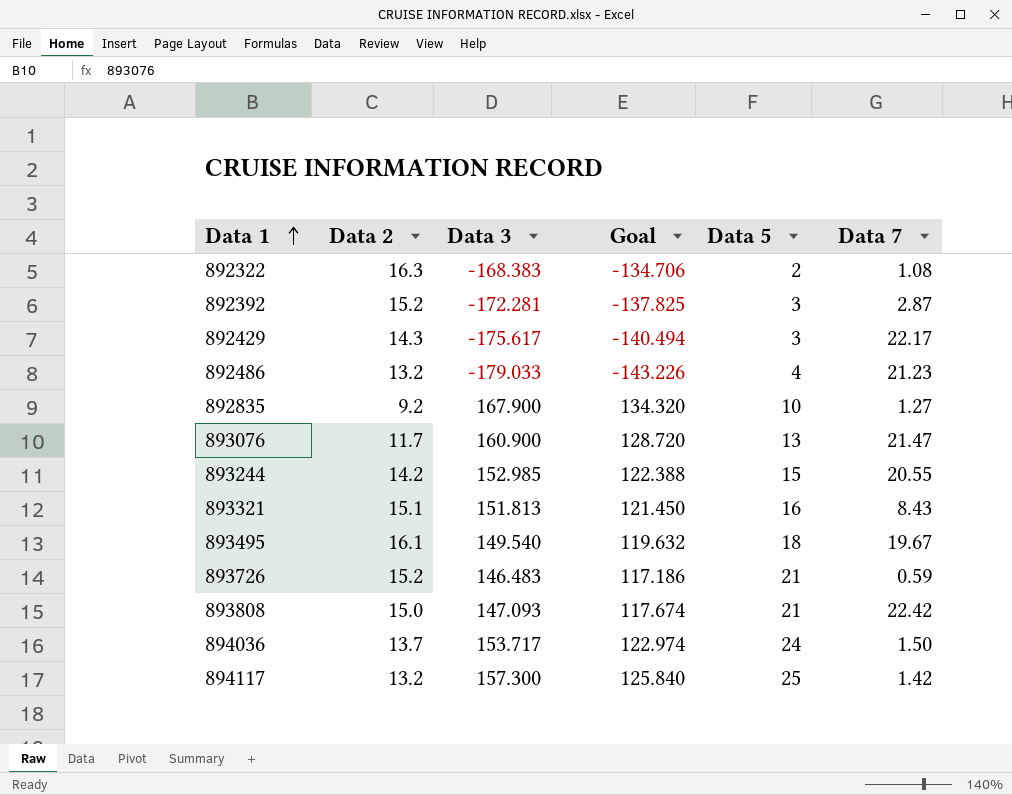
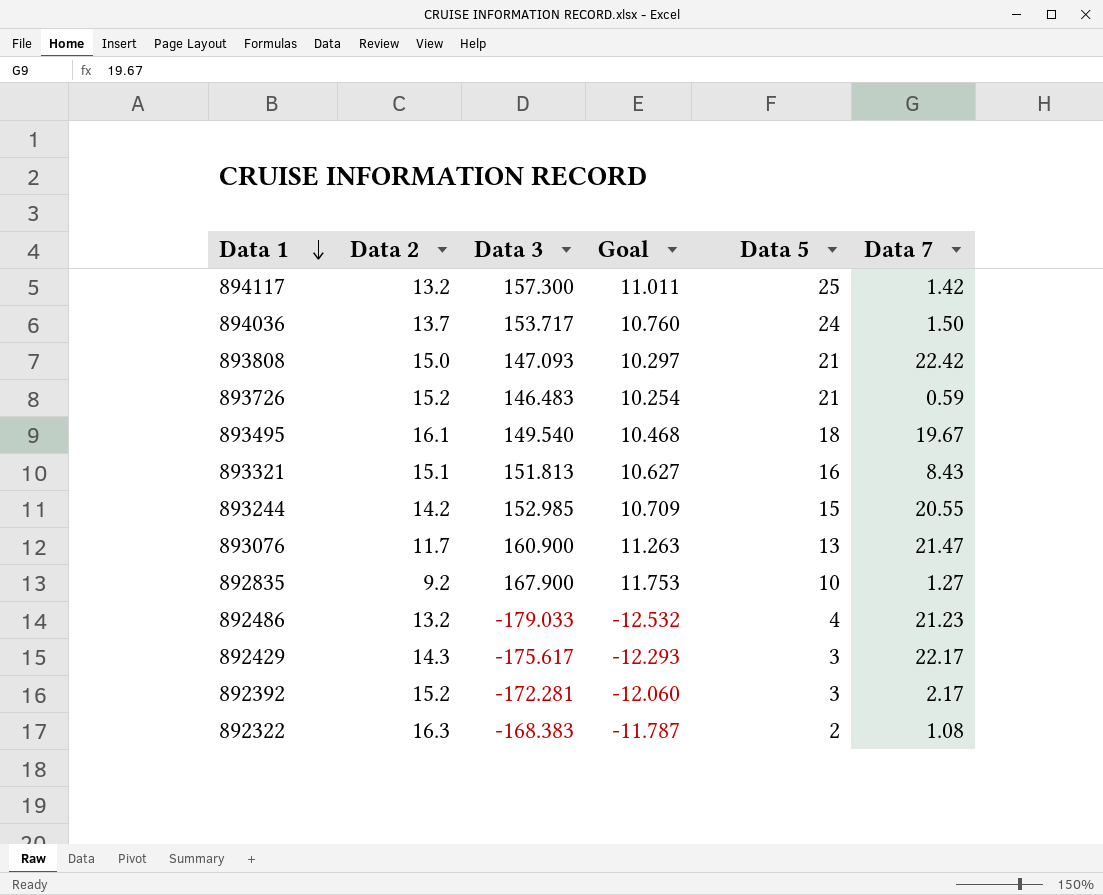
row order: Data 1 ascending -> Data 1 descending
column Goal | formula: [Data 3] * 0.8 -> [Data 3] * 0.07
892392 | Data 7: 2.87 -> 2.17

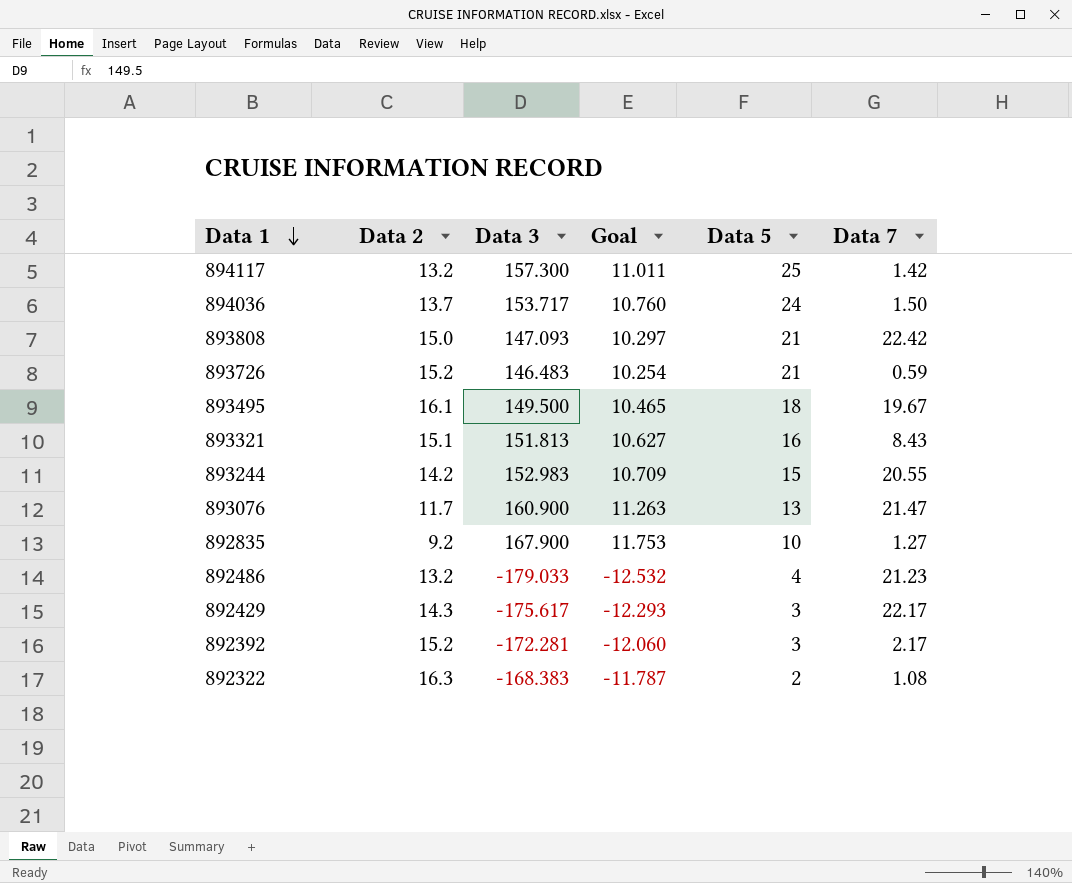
893495 | Data 3: 149.540 -> 149.500
893495 | Goal: 10.468 -> 10.465
893244 | Data 3: 152.985 -> 152.983

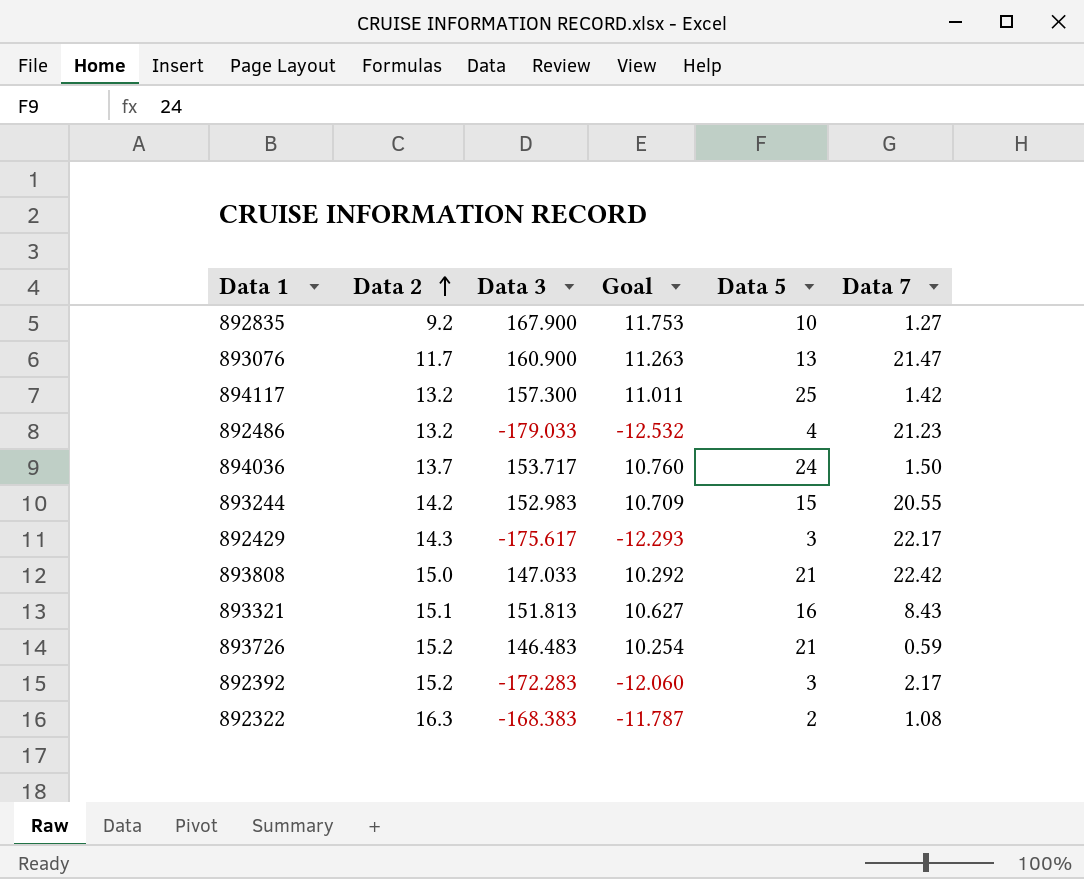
row order: Data 1 descending -> Data 2 ascending
row 893495: 16.1 | 149.500 | 10.465 | 18 | 19.67 -> none
893808 | Data 3: 147.093 -> 147.033
893808 | Goal: 10.297 -> 10.292
892392 | Data 3: -172.281 -> -172.283

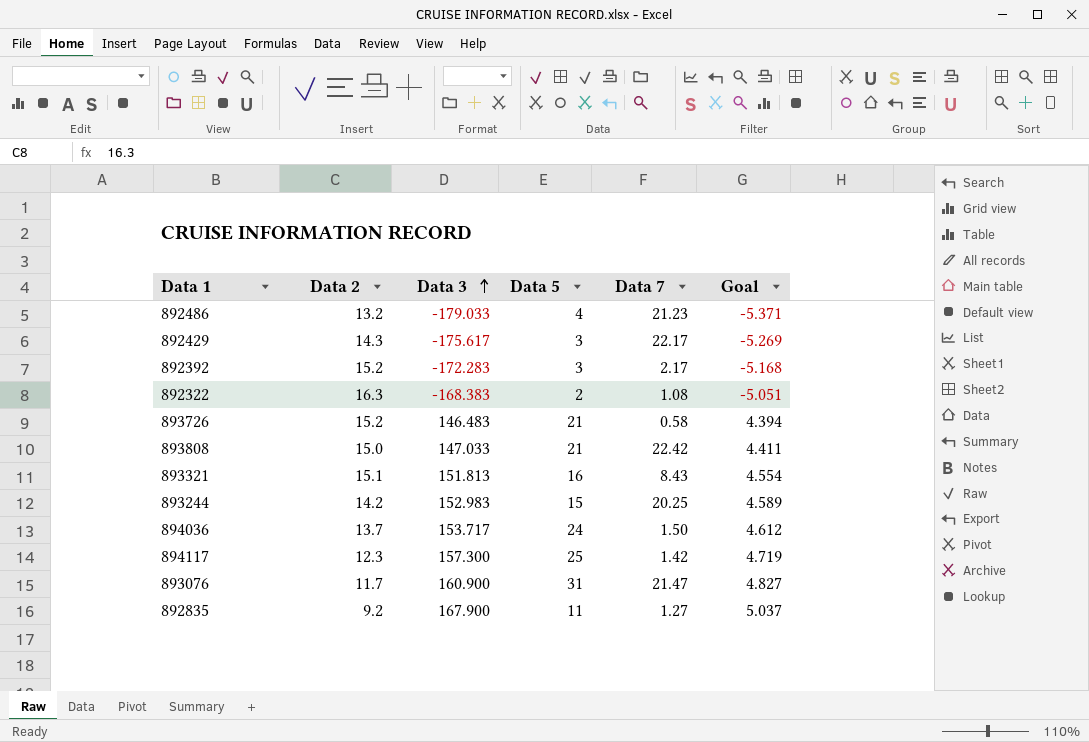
row order: Data 2 ascending -> Data 3 ascending
column Goal | formula: [Data 3] * 0.07 -> [Data 3] * 0.03
column Goal | position: 4 -> 6
893726 | Data 7: 0.59 -> 0.58
893244 | Data 7: 20.55 -> 20.25
894117 | Data 2: 13.2 -> 12.3
893076 | Data 5: 13 -> 31
892835 | Data 5: 10 -> 11

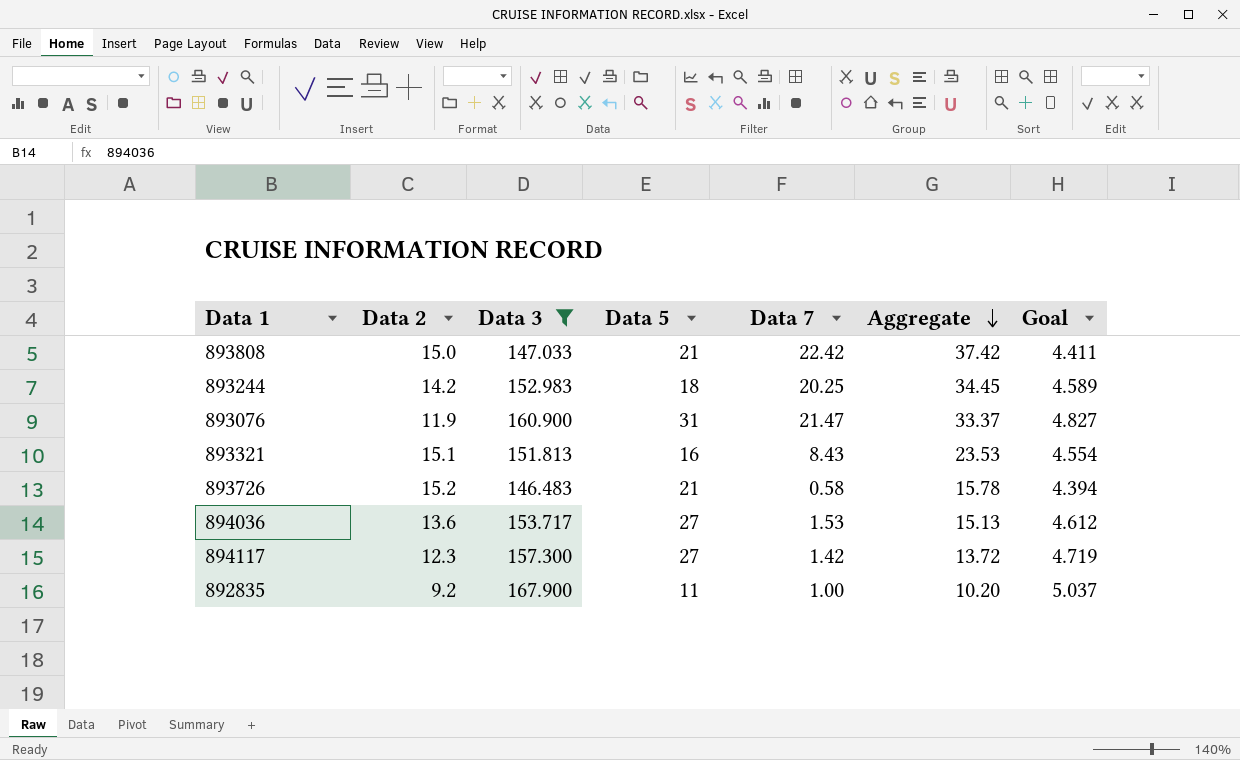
filter: none -> Data 3 >= 146.483
row order: Data 3 ascending -> Aggregate descending
column Aggregate | formula: none -> [Data 2] + [Data 7]
893244 | Data 5: 15 -> 18
893076 | Data 2: 11.7 -> 11.9
894036 | Data 2: 13.7 -> 13.6
894036 | Data 5: 24 -> 27
894036 | Data 7: 1.50 -> 1.53
894117 | Data 5: 25 -> 27
892835 | Data 7: 1.27 -> 1.00

